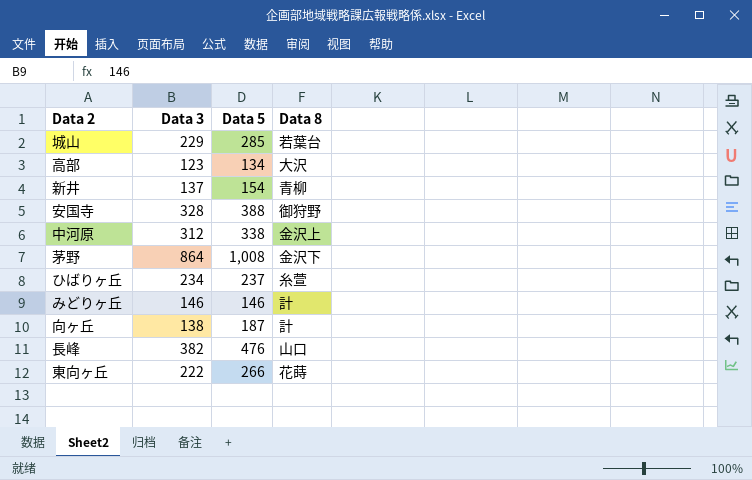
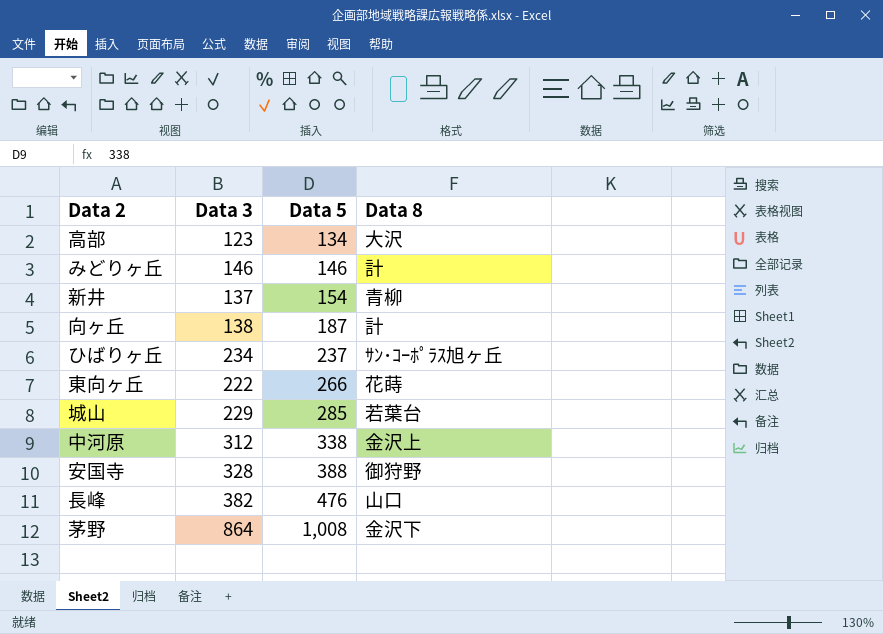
row order: none -> Data 5 ascending
ひばりヶ丘 | Data 8: 糸萱 -> ｻﾝ･ｺｰﾎﾟﾗｽ旭ヶ丘

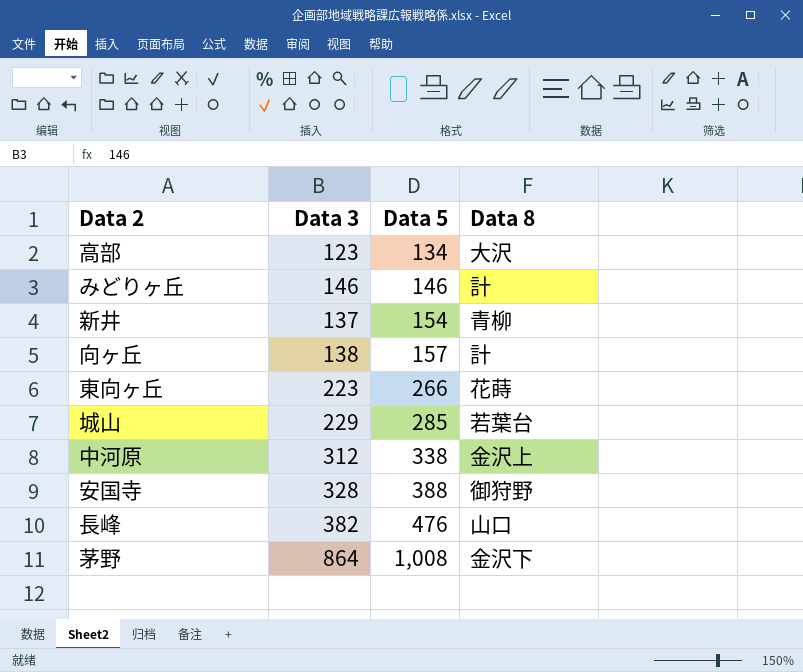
row ひばりヶ丘: 234 | 237 | ｻﾝ･ｺｰﾎﾟﾗｽ旭ヶ丘 -> none
向ヶ丘 | Data 5: 187 -> 157
東向ヶ丘 | Data 3: 222 -> 223

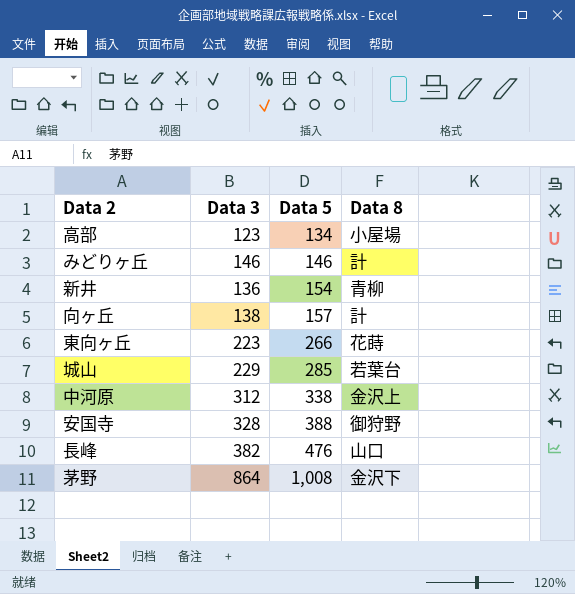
高部 | Data 8: 大沢 -> 小屋場
新井 | Data 3: 137 -> 136

